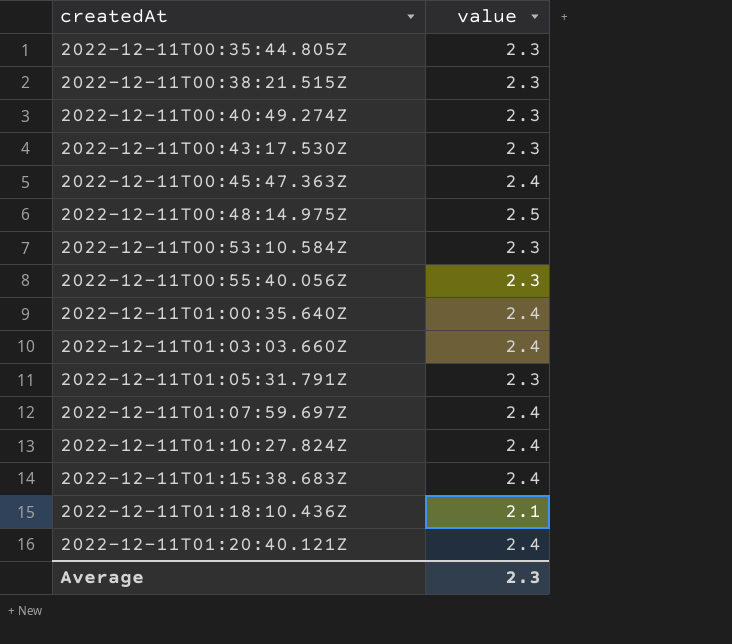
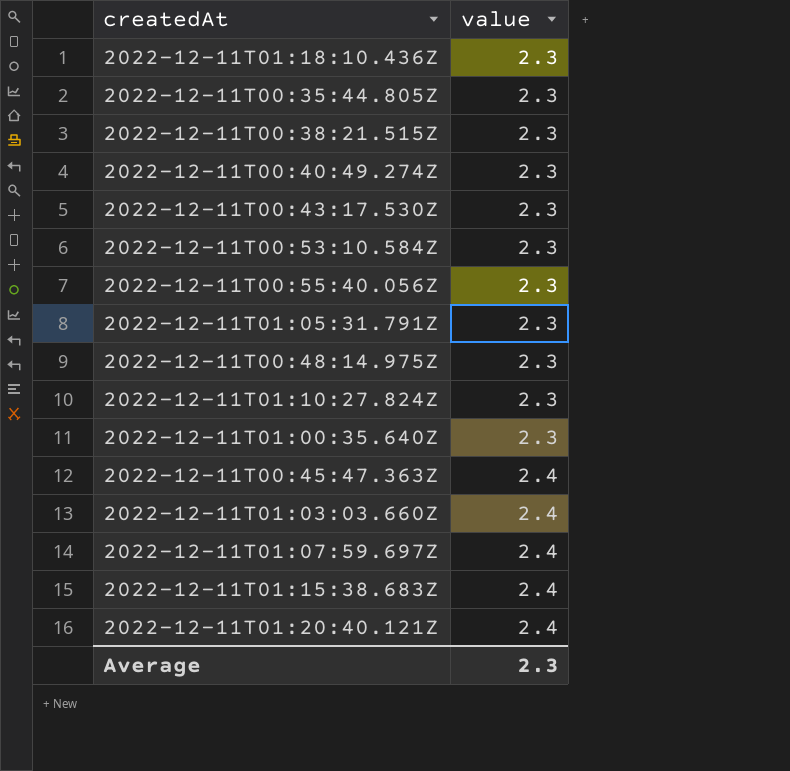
row order: createdAt ascending -> value ascending
2022-12-11T01:18:10.436Z | value: 2.1 -> 2.3
2022-12-11T00:48:14.975Z | value: 2.5 -> 2.3
2022-12-11T01:10:27.824Z | value: 2.4 -> 2.3
2022-12-11T01:00:35.640Z | value: 2.4 -> 2.3

